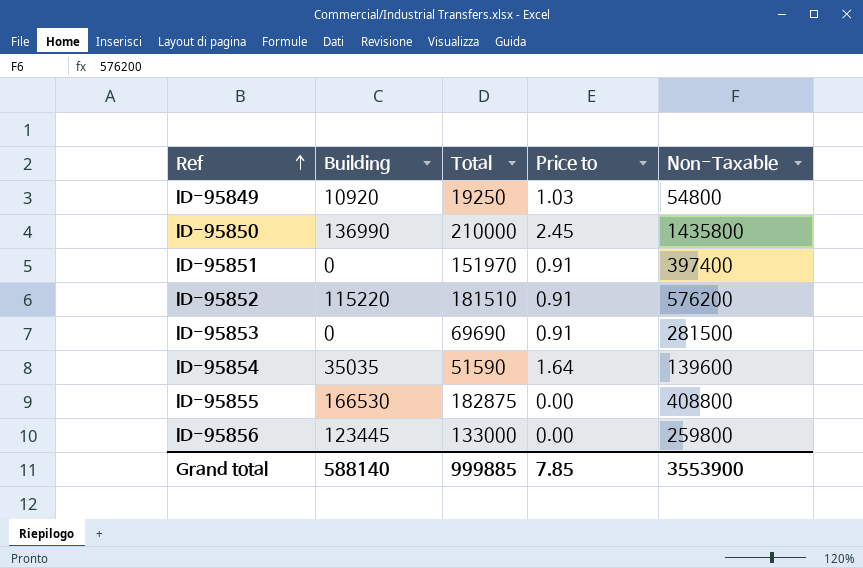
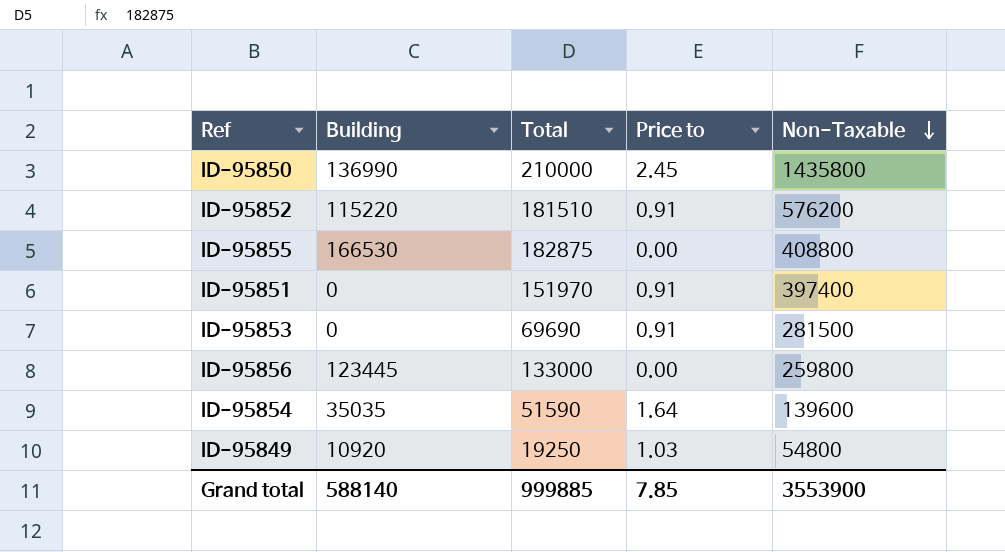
row order: Ref ascending -> Non-Taxable descending

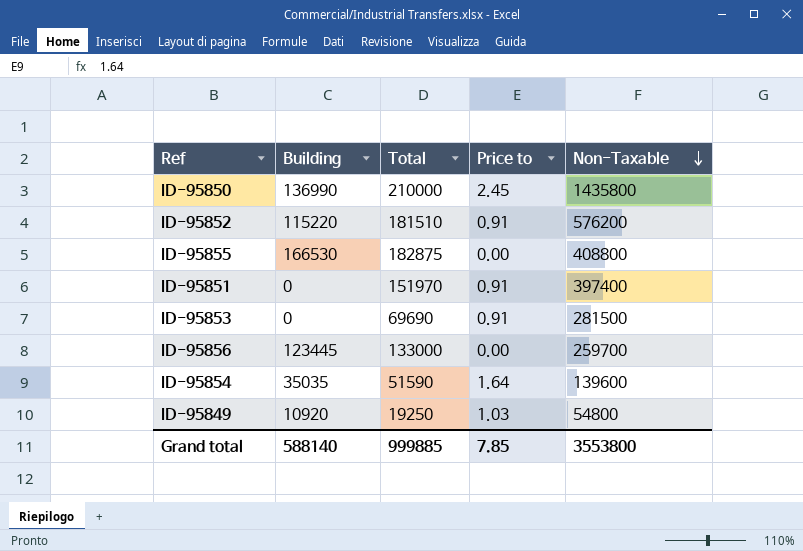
ID-95856 | Non-Taxable: 259800 -> 259700
Grand total | Non-Taxable: 3553900 -> 3553800

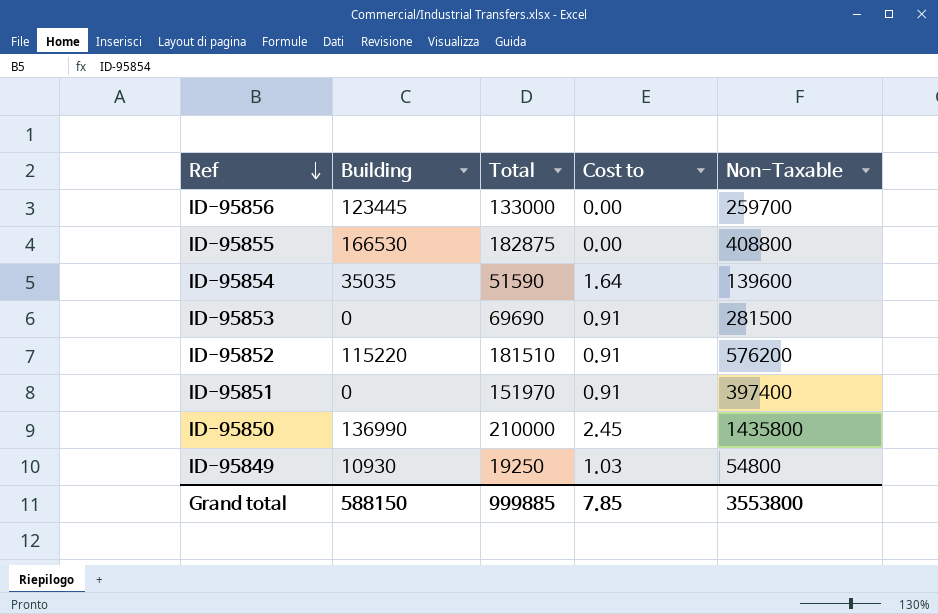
row order: Non-Taxable descending -> Ref descending
column name: Price to -> Cost to
ID-95849 | Building: 10920 -> 10930
Grand total | Building: 588140 -> 588150

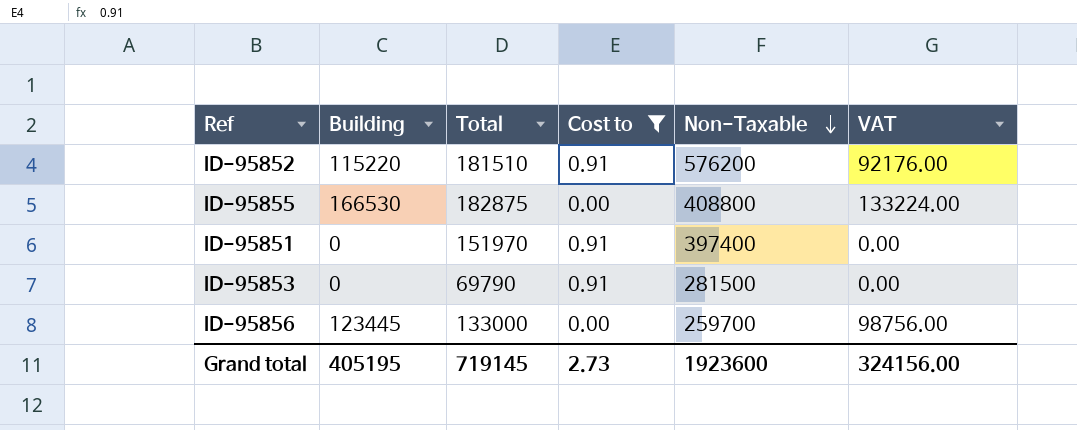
filter: none -> Cost to <= 0.91
row order: Ref descending -> Non-Taxable descending
column VAT | formula: none -> [Building] * 0.8
ID-95853 | Total: 69690 -> 69790
Grand total | Building: 588150 -> 405195
Grand total | Total: 999885 -> 719145
Grand total | Cost to: 7.85 -> 2.73
Grand total | Non-Taxable: 3553800 -> 1923600

